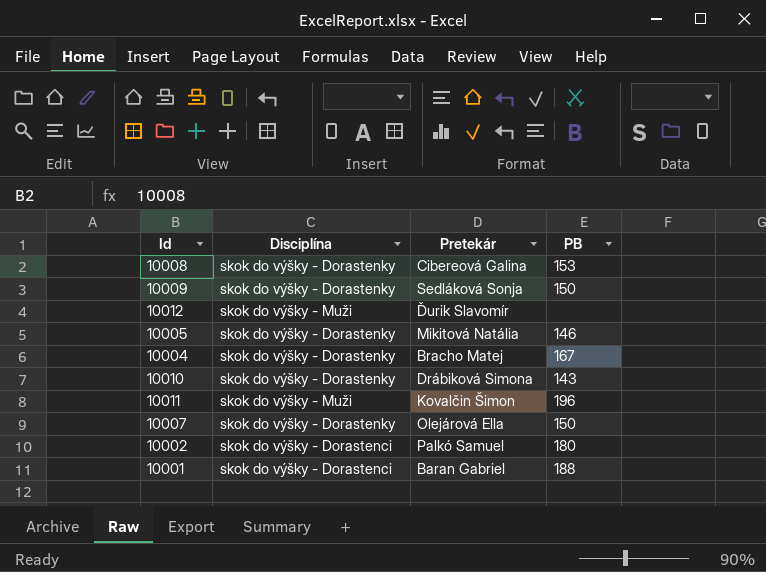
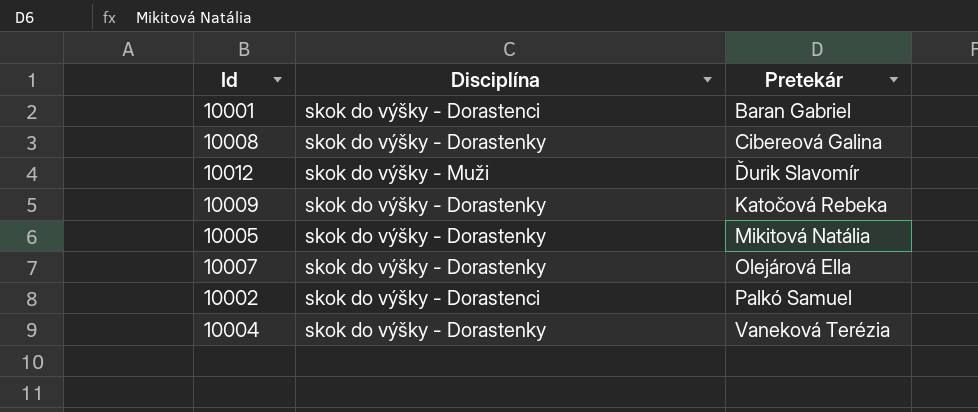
row order: none -> Pretekár ascending
column PB | position: 4 -> none
row 10010: skok do výšky - Dorastenky | Drábiková Simona | 143 -> none
row 10011: skok do výšky - Muži | Kovalčin Šimon | 196 -> none
10009 | Pretekár: Sedláková Sonja -> Katočová Rebeka
10004 | Pretekár: Bracho Matej -> Vaneková Terézia

